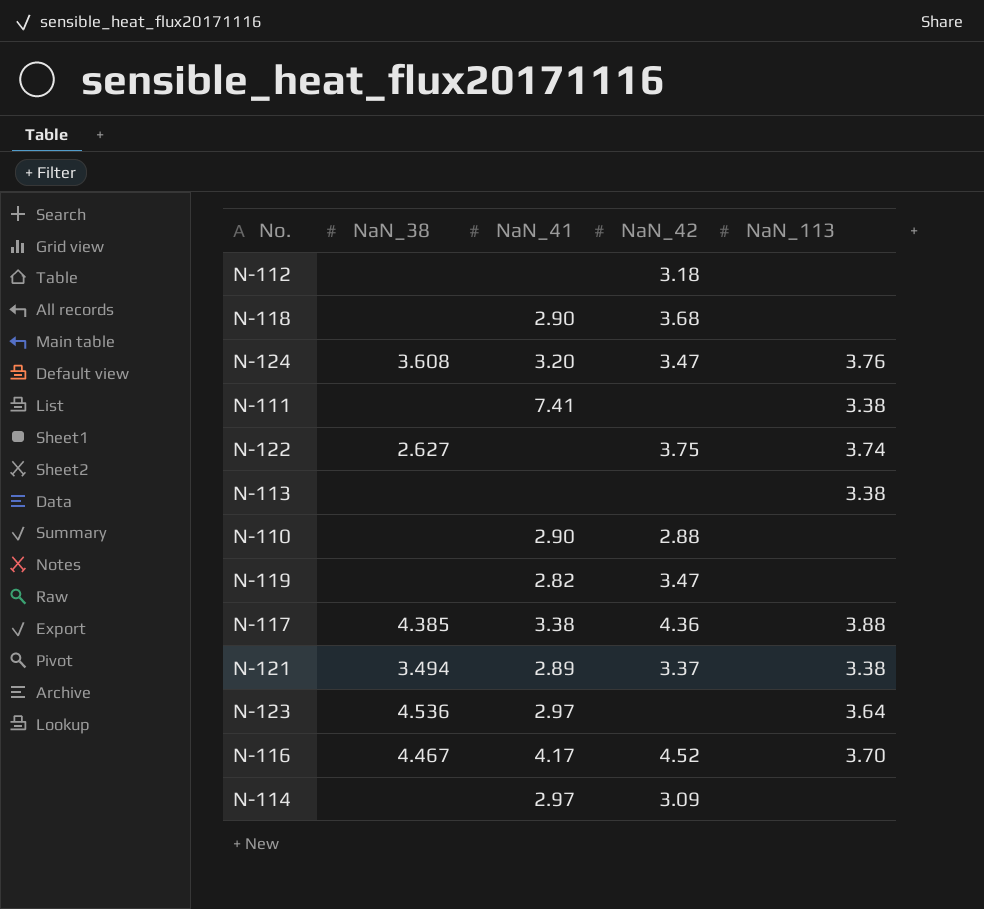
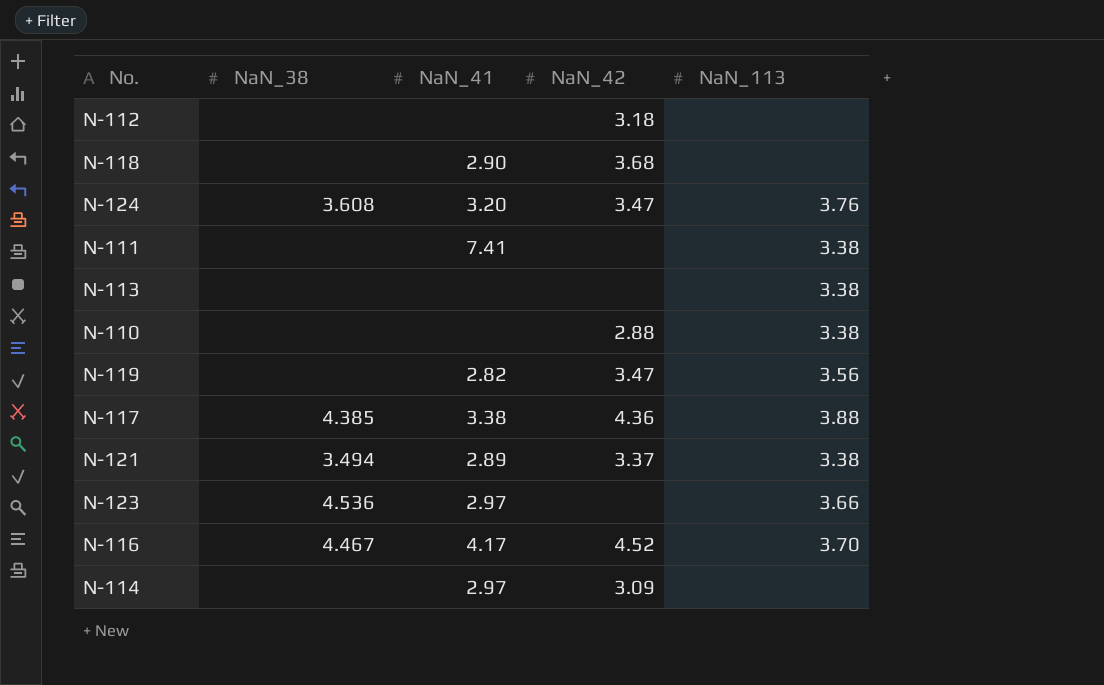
row N-122: 2.627 | none | 3.75 | 3.74 -> none
N-110 | NaN_41: 2.90 -> none
N-110 | NaN_113: none -> 3.38
N-119 | NaN_113: none -> 3.56
N-123 | NaN_113: 3.64 -> 3.66

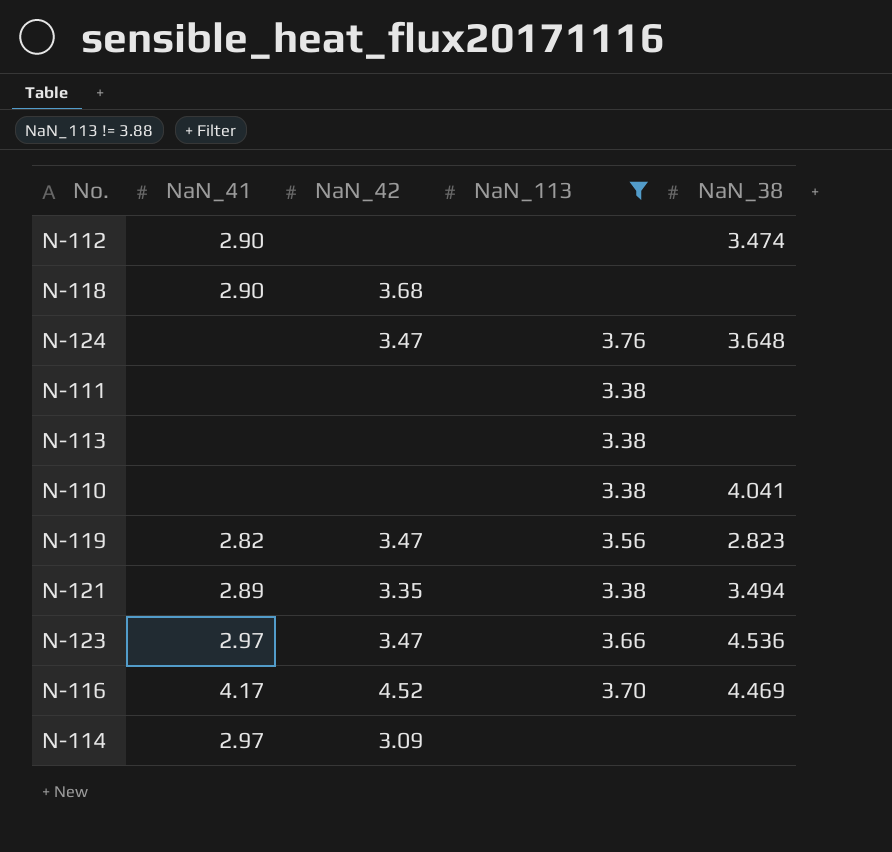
filter: none -> NaN_113 != 3.88
column NaN_38 | position: 2 -> 5
N-112 | NaN_41: none -> 2.90
N-112 | NaN_42: 3.18 -> none
N-112 | NaN_38: none -> 3.474
N-124 | NaN_41: 3.20 -> none
N-124 | NaN_38: 3.608 -> 3.648
N-111 | NaN_41: 7.41 -> none
N-110 | NaN_42: 2.88 -> none
N-110 | NaN_38: none -> 4.041
N-119 | NaN_38: none -> 2.823
N-121 | NaN_42: 3.37 -> 3.35
N-123 | NaN_42: none -> 3.47
N-116 | NaN_38: 4.467 -> 4.469

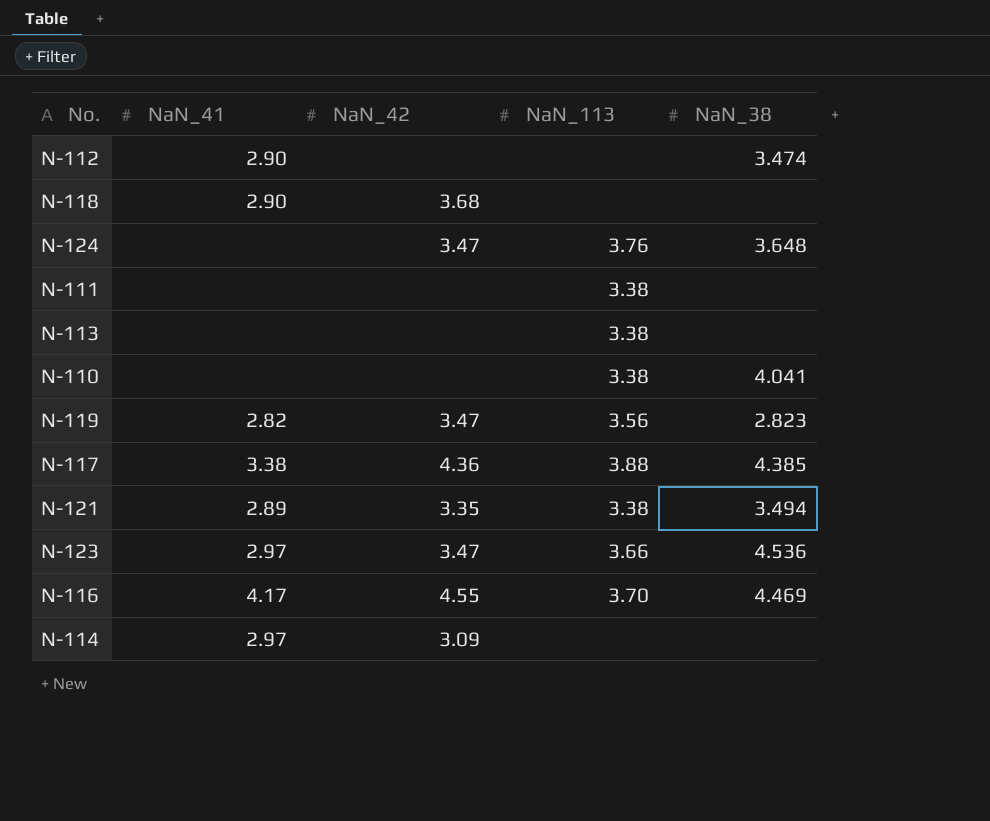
filter: NaN_113 != 3.88 -> none
N-116 | NaN_42: 4.52 -> 4.55

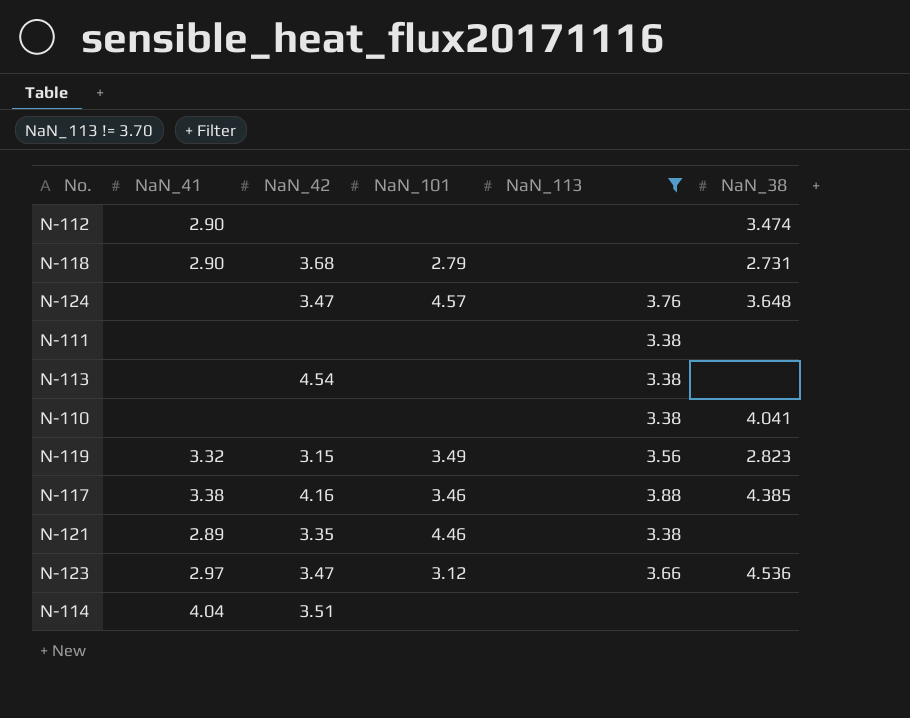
filter: none -> NaN_113 != 3.70
column NaN_101 | position: none -> 4
N-118 | NaN_38: none -> 2.731
N-113 | NaN_42: none -> 4.54
N-119 | NaN_41: 2.82 -> 3.32
N-119 | NaN_42: 3.47 -> 3.15
N-117 | NaN_42: 4.36 -> 4.16
N-121 | NaN_38: 3.494 -> none
N-114 | NaN_41: 2.97 -> 4.04
N-114 | NaN_42: 3.09 -> 3.51

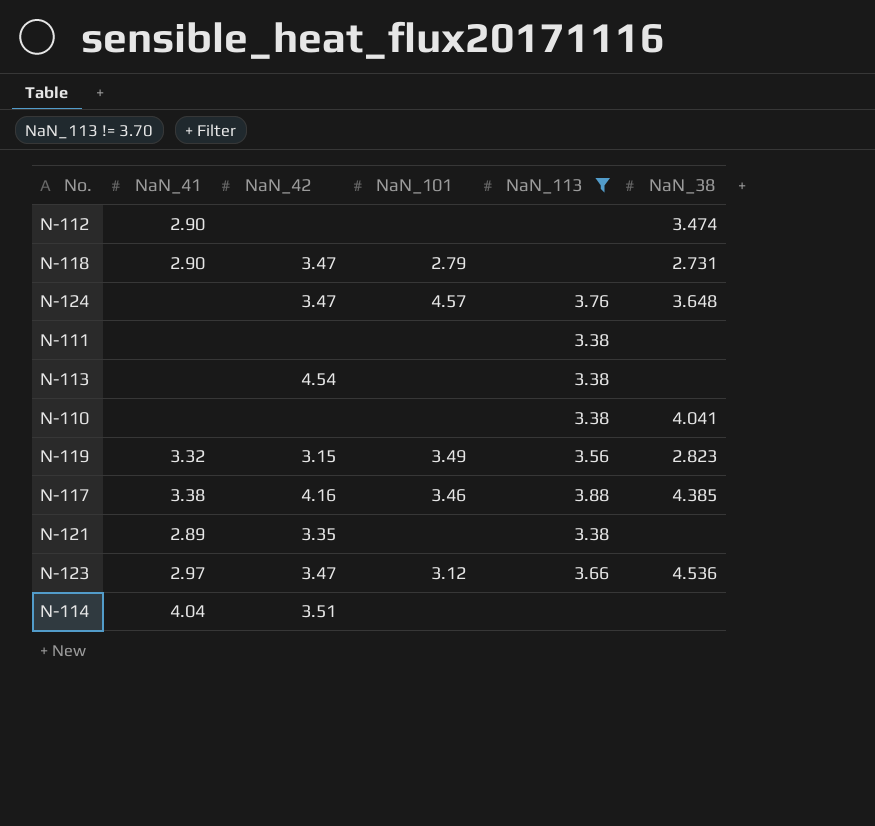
N-118 | NaN_42: 3.68 -> 3.47
N-121 | NaN_101: 4.46 -> none

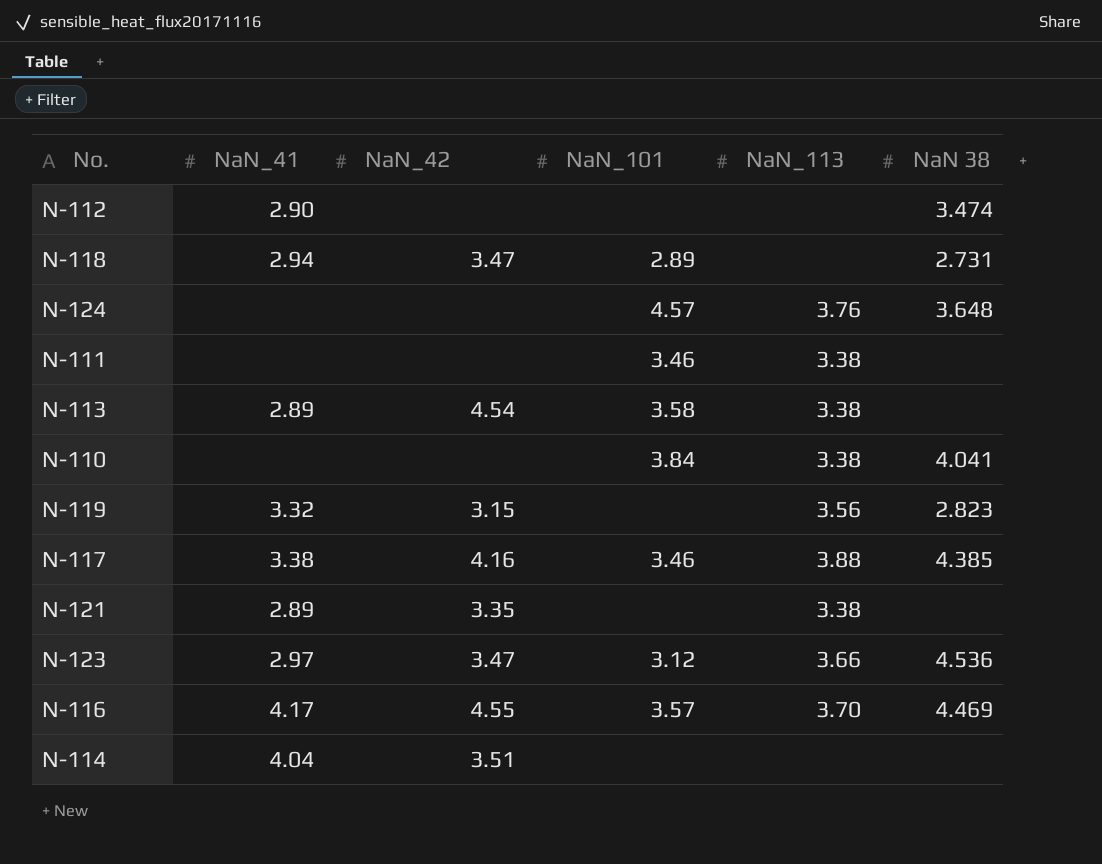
filter: NaN_113 != 3.70 -> none
column name: NaN_38 -> NaN 38
N-118 | NaN_41: 2.90 -> 2.94
N-118 | NaN_101: 2.79 -> 2.89
N-124 | NaN_42: 3.47 -> none
N-111 | NaN_101: none -> 3.46
N-113 | NaN_41: none -> 2.89
N-113 | NaN_101: none -> 3.58
N-110 | NaN_101: none -> 3.84
N-119 | NaN_101: 3.49 -> none

